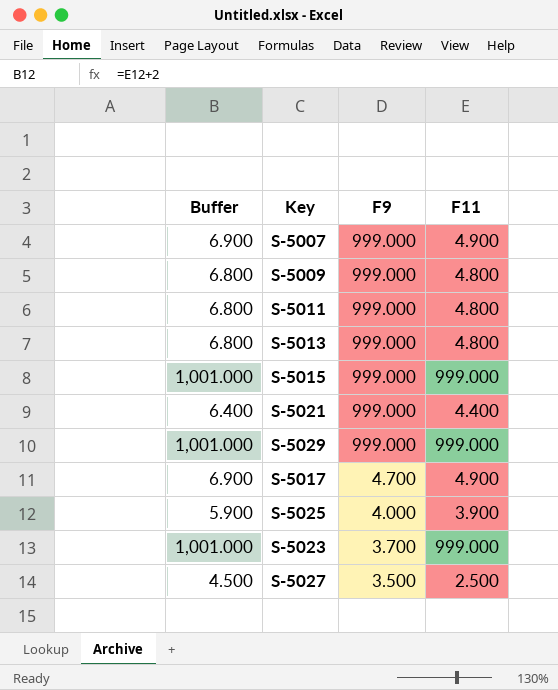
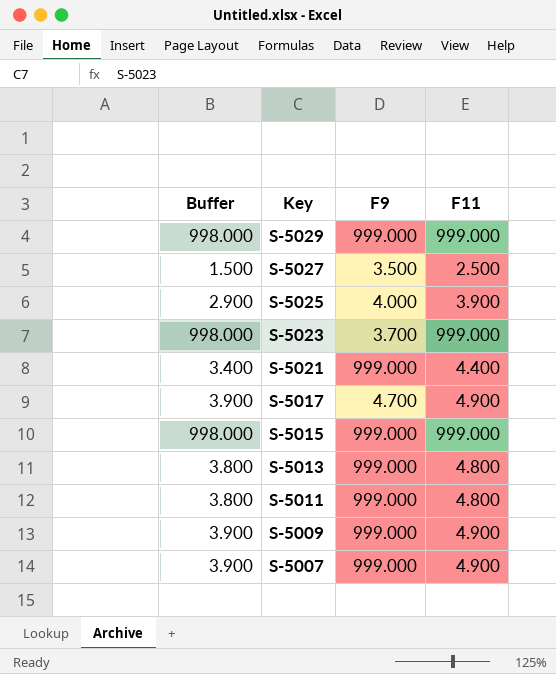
row order: F9 descending -> Key descending
column Buffer | formula: [F11] + 2 -> [F11] - 1
S-5009 | F11: 4.800 -> 4.900

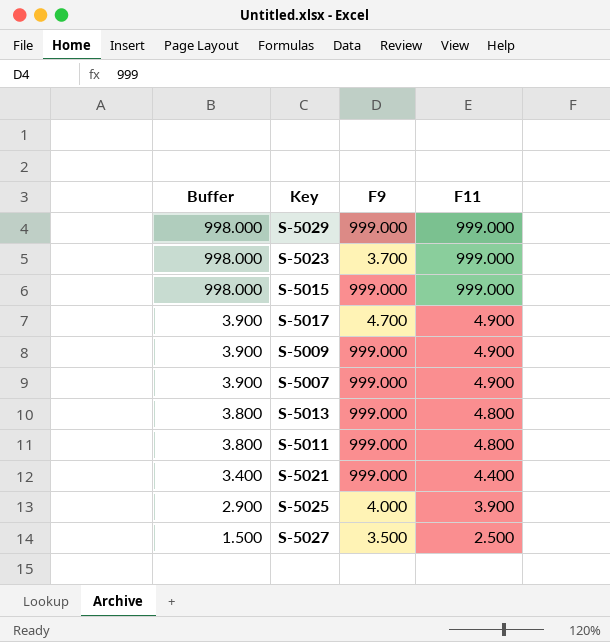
row order: Key descending -> Buffer descending

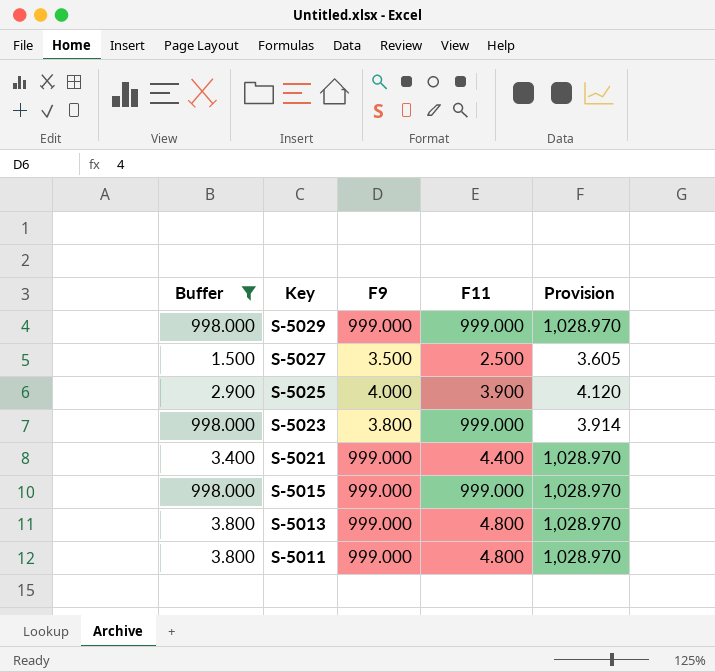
filter: none -> Buffer != 3.900
row order: Buffer descending -> Key descending
column Provision | formula: none -> [F9] * 1.03
S-5023 | F9: 3.700 -> 3.800

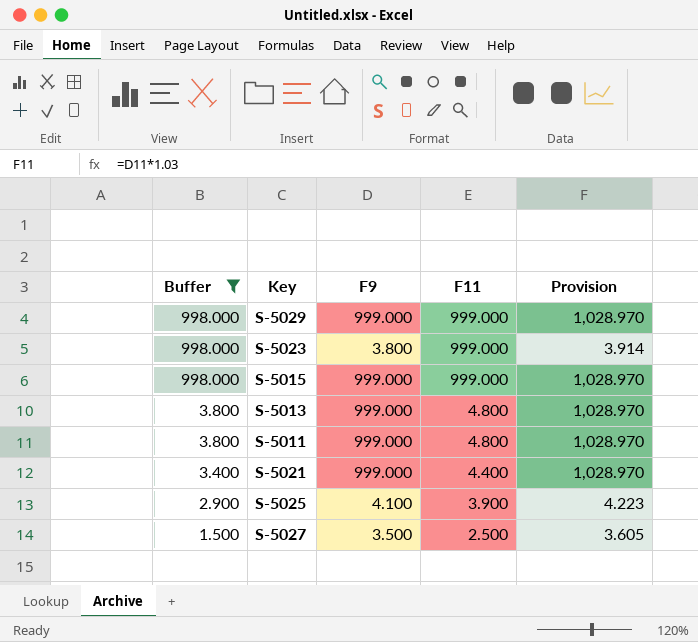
row order: Key descending -> Buffer descending
S-5025 | F9: 4.000 -> 4.100
S-5025 | Provision: 4.120 -> 4.223

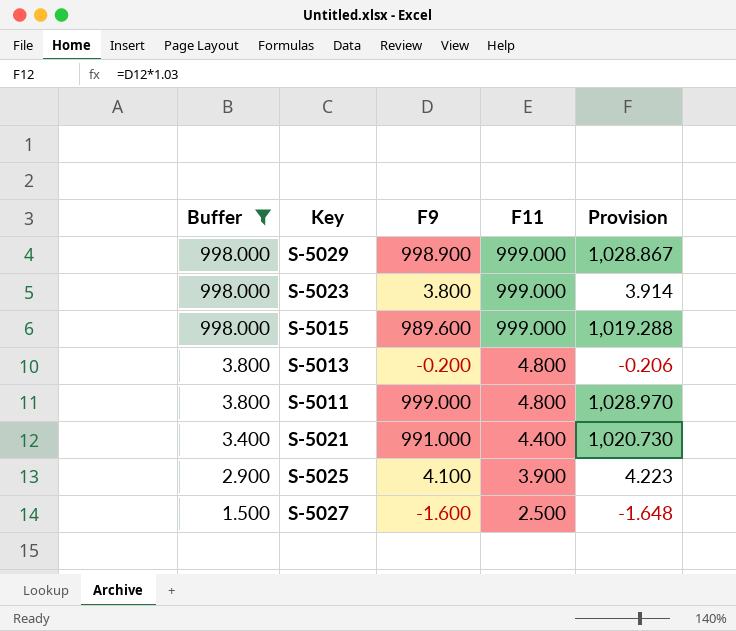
S-5029 | F9: 999.000 -> 998.900
S-5029 | Provision: 1,028.970 -> 1,028.867
S-5015 | F9: 999.000 -> 989.600
S-5015 | Provision: 1,028.970 -> 1,019.288
S-5013 | F9: 999.000 -> -0.200
S-5013 | Provision: 1,028.970 -> -0.206
S-5021 | F9: 999.000 -> 991.000
S-5021 | Provision: 1,028.970 -> 1,020.730
S-5027 | F9: 3.500 -> -1.600
S-5027 | Provision: 3.605 -> -1.648

